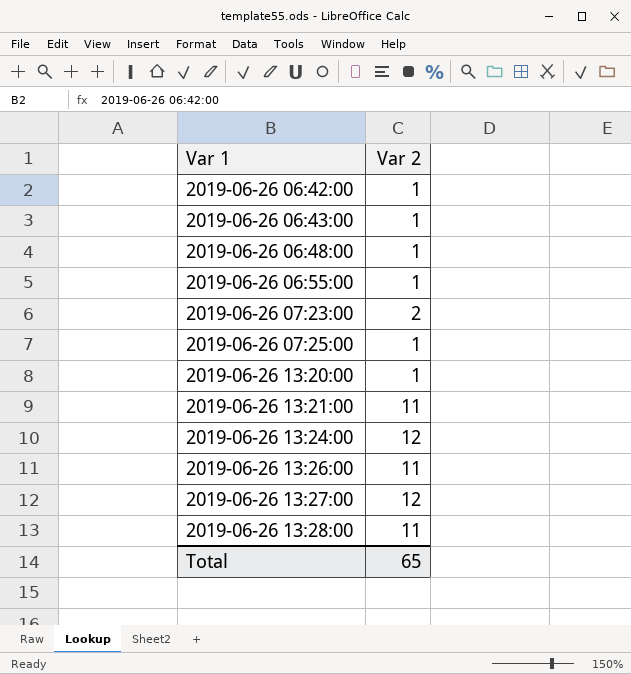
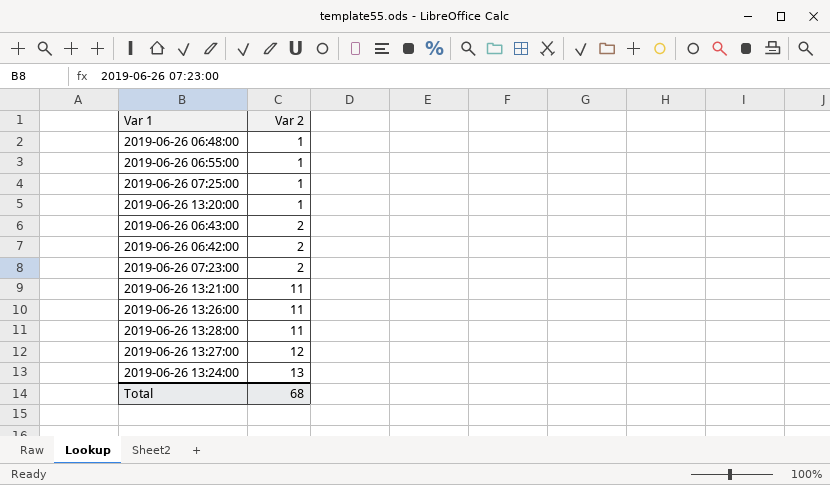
row order: Var 1 ascending -> Var 2 ascending
2019-06-26 06:43:00 | Var 2: 1 -> 2
2019-06-26 06:42:00 | Var 2: 1 -> 2
2019-06-26 13:24:00 | Var 2: 12 -> 13
Total | Var 2: 65 -> 68

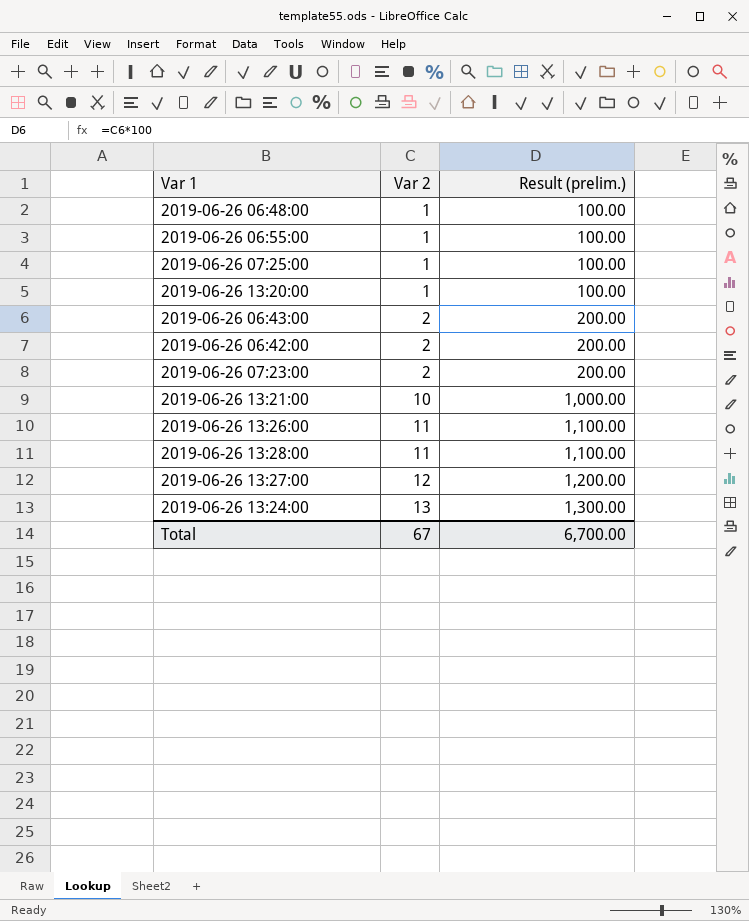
column Result (prelim.) | formula: none -> [Var 2] * 100
2019-06-26 13:21:00 | Var 2: 11 -> 10
Total | Var 2: 68 -> 67

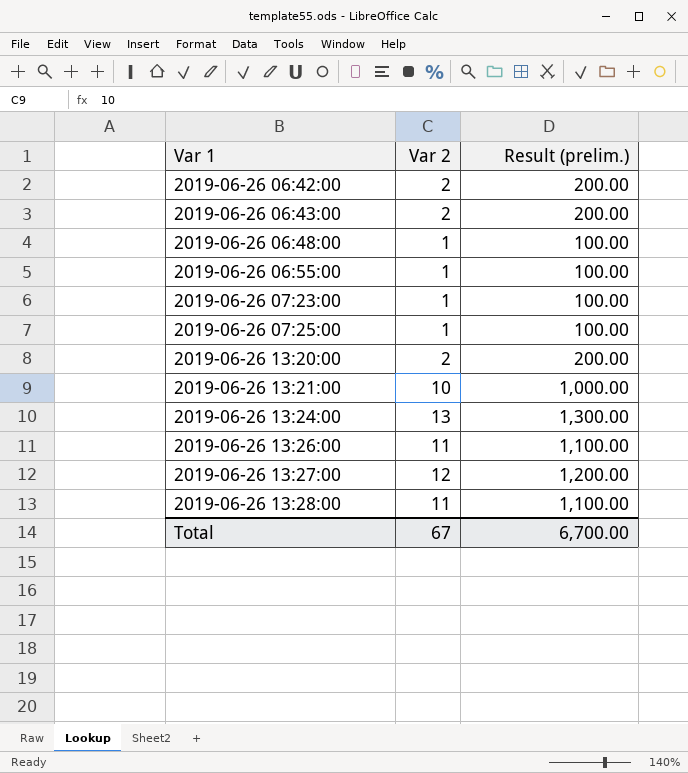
row order: Var 2 ascending -> Var 1 ascending
2019-06-26 07:23:00 | Var 2: 2 -> 1
2019-06-26 07:23:00 | Result (prelim.): 200.00 -> 100.00
2019-06-26 13:20:00 | Var 2: 1 -> 2
2019-06-26 13:20:00 | Result (prelim.): 100.00 -> 200.00

